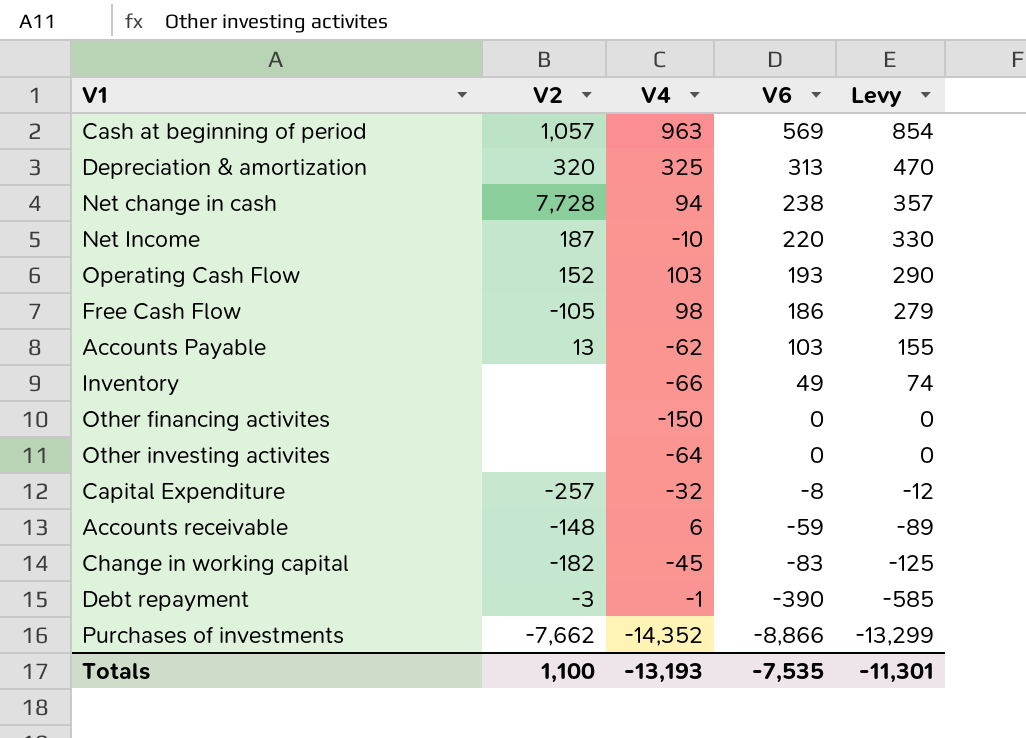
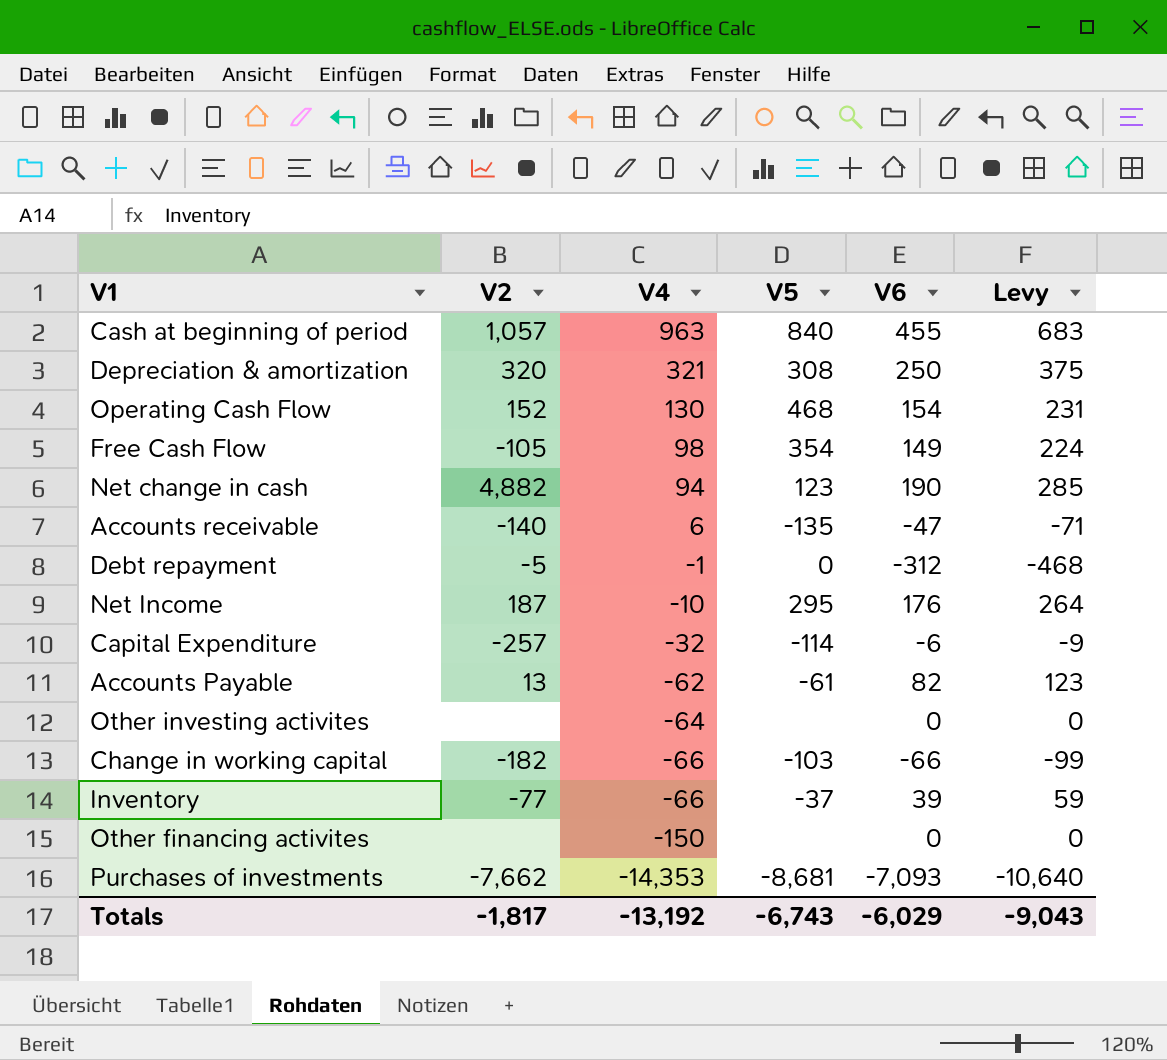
row order: V6 descending -> V4 descending
column V5 | position: none -> 4
Cash at beginning of period | V6: 569 -> 455
Cash at beginning of period | Levy: 854 -> 683
Depreciation & amortization | V4: 325 -> 321
Depreciation & amortization | V6: 313 -> 250
Depreciation & amortization | Levy: 470 -> 375
Operating Cash Flow | V4: 103 -> 130
Operating Cash Flow | V6: 193 -> 154
Operating Cash Flow | Levy: 290 -> 231
Free Cash Flow | V6: 186 -> 149
Free Cash Flow | Levy: 279 -> 224
Net change in cash | V2: 7,728 -> 4,882
Net change in cash | V6: 238 -> 190
Net change in cash | Levy: 357 -> 285
Accounts receivable | V2: -148 -> -140
Accounts receivable | V6: -59 -> -47
Accounts receivable | Levy: -89 -> -71
Debt repayment | V2: -3 -> -5
Debt repayment | V6: -390 -> -312
Debt repayment | Levy: -585 -> -468
Net Income | V6: 220 -> 176
Net Income | Levy: 330 -> 264
Capital Expenditure | V6: -8 -> -6
Capital Expenditure | Levy: -12 -> -9
Accounts Payable | V6: 103 -> 82
Accounts Payable | Levy: 155 -> 123
Change in working capital | V4: -45 -> -66
Change in working capital | V6: -83 -> -66
Change in working capital | Levy: -125 -> -99
Inventory | V2: none -> -77
Inventory | V6: 49 -> 39
Inventory | Levy: 74 -> 59
Purchases of investments | V4: -14,352 -> -14,353
Purchases of investments | V6: -8,866 -> -7,093
Purchases of investments | Levy: -13,299 -> -10,640
Totals | V2: 1,100 -> -1,817
Totals | V4: -13,193 -> -13,192
Totals | V6: -7,535 -> -6,029
Totals | Levy: -11,301 -> -9,043

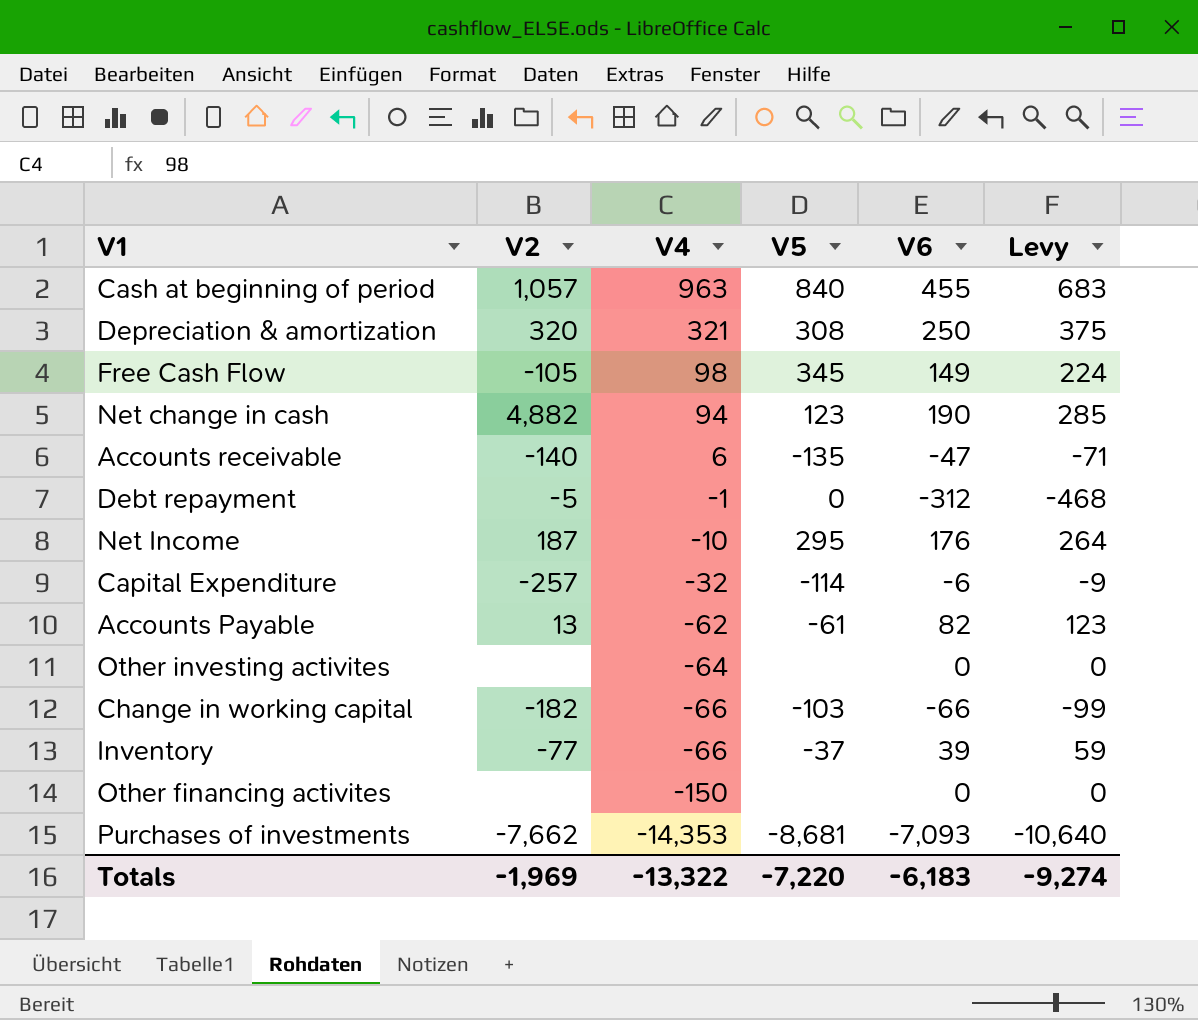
row Operating Cash Flow: 152 | 130 | 468 | 154 | 231 -> none
Free Cash Flow | V5: 354 -> 345
Totals | V2: -1,817 -> -1,969
Totals | V4: -13,192 -> -13,322
Totals | V5: -6,743 -> -7,220
Totals | V6: -6,029 -> -6,183
Totals | Levy: -9,043 -> -9,274

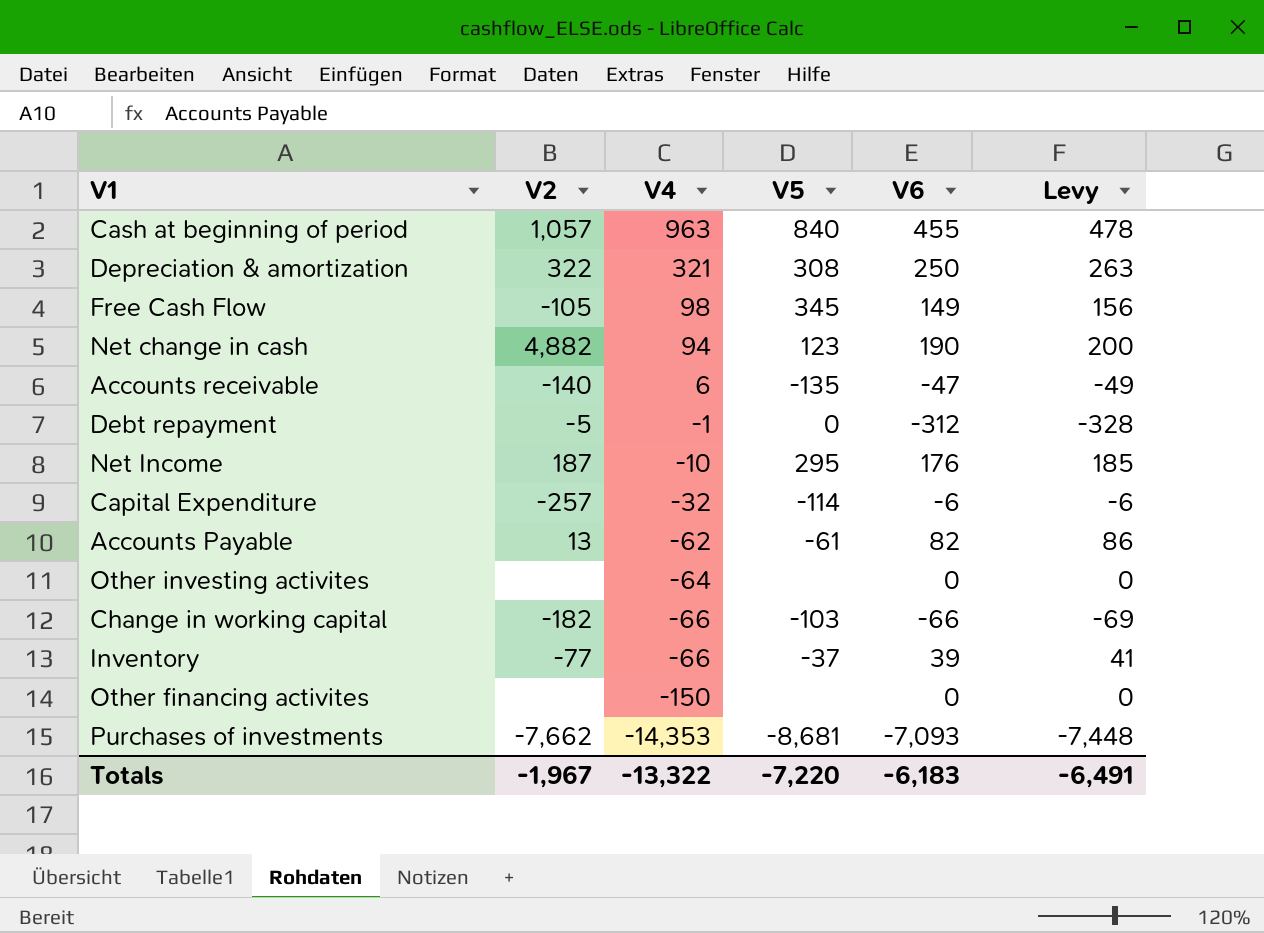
column Levy | formula: [V6] * 1.5 -> [V6] * 1.05
Depreciation & amortization | V2: 320 -> 322
Totals | V2: -1,969 -> -1,967
Totals | Levy: -9,274 -> -6,491

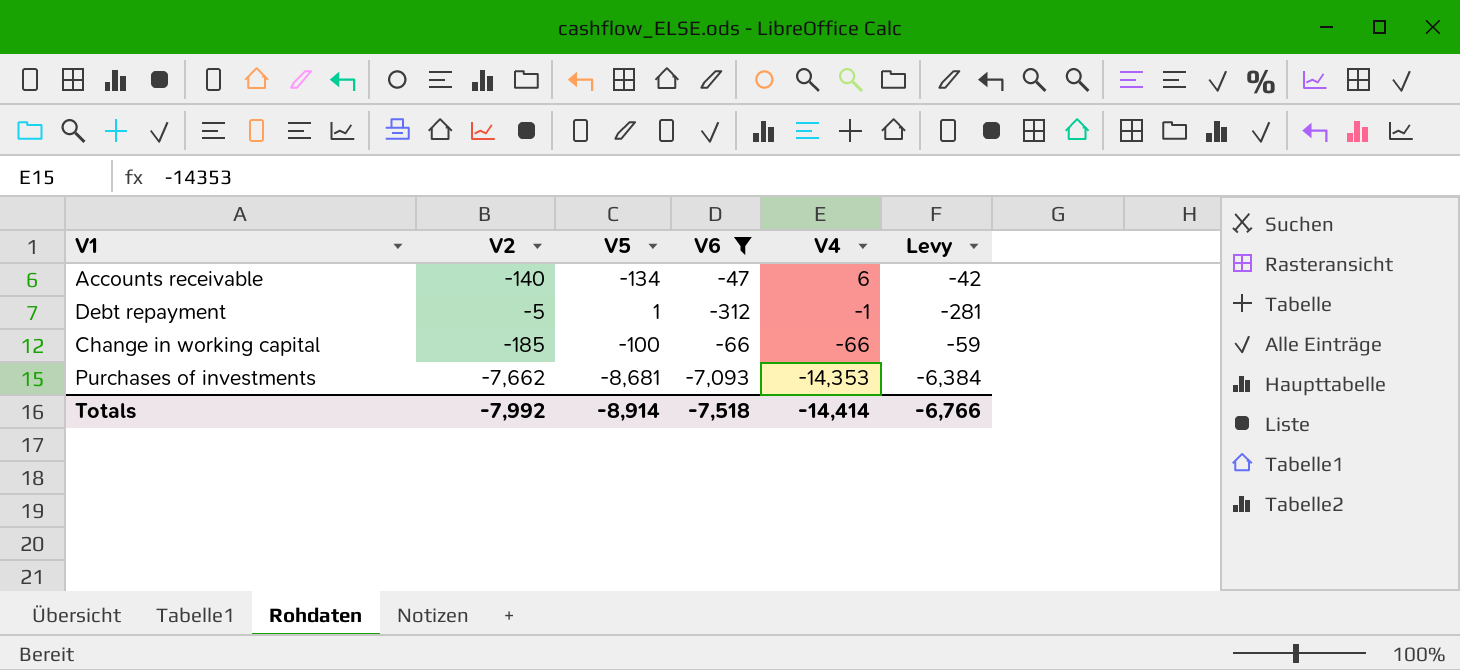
filter: none -> V6 <= -47
column V4 | position: 3 -> 5
column Levy | formula: [V6] * 1.05 -> [V6] * 0.9
Accounts receivable | V5: -135 -> -134
Debt repayment | V5: 0 -> 1
Change in working capital | V2: -182 -> -185
Change in working capital | V5: -103 -> -100
Totals | V2: -1,967 -> -7,992
Totals | V5: -7,220 -> -8,914
Totals | V6: -6,183 -> -7,518
Totals | V4: -13,322 -> -14,414
Totals | Levy: -6,491 -> -6,766

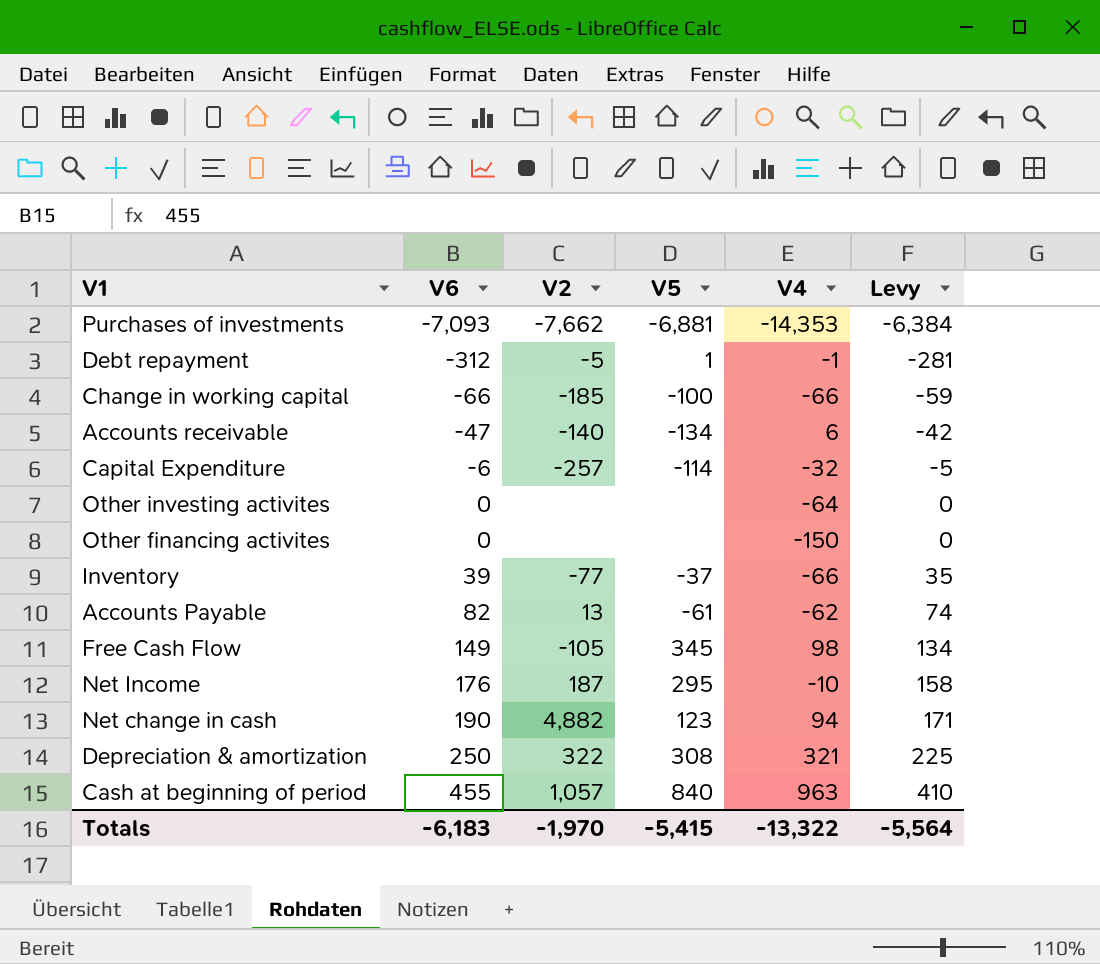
filter: V6 <= -47 -> none
row order: V4 descending -> V6 ascending
column V6 | position: 4 -> 2
Purchases of investments | V5: -8,681 -> -6,881
Totals | V6: -7,518 -> -6,183
Totals | V2: -7,992 -> -1,970
Totals | V5: -8,914 -> -5,415
Totals | V4: -14,414 -> -13,322
Totals | Levy: -6,766 -> -5,564

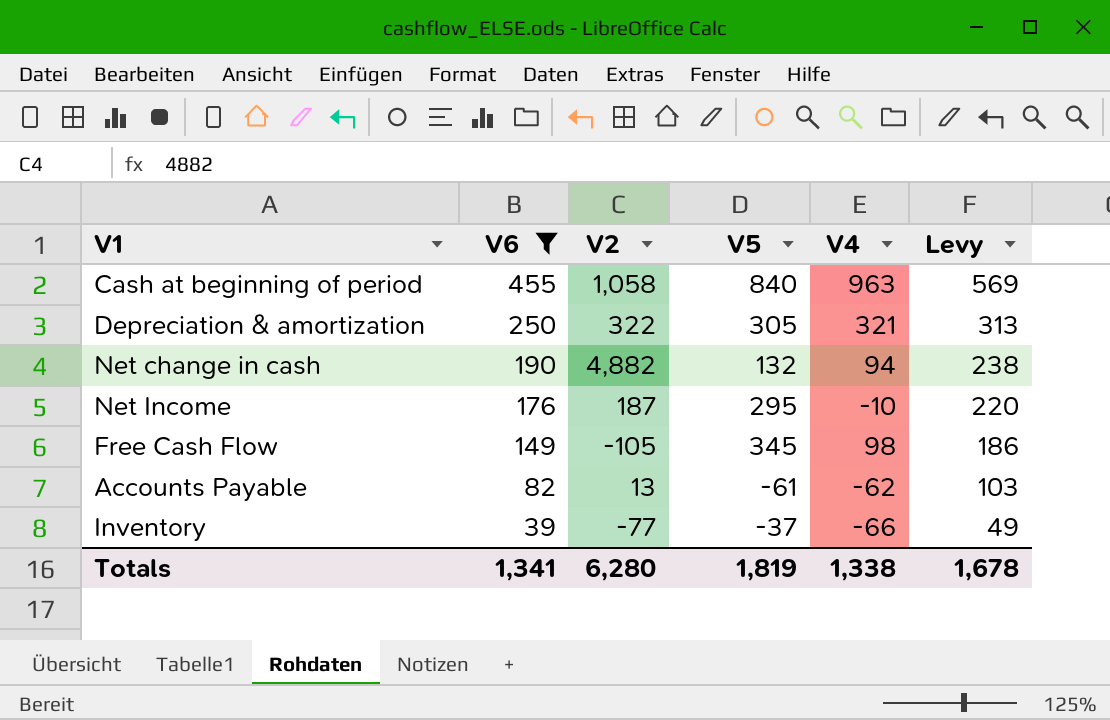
filter: none -> V6 >= 39
row order: V6 ascending -> V6 descending
column Levy | formula: [V6] * 0.9 -> [V6] * 1.25
Cash at beginning of period | V2: 1,057 -> 1,058
Depreciation & amortization | V5: 308 -> 305
Net change in cash | V5: 123 -> 132
Totals | V6: -6,183 -> 1,341
Totals | V2: -1,970 -> 6,280
Totals | V5: -5,415 -> 1,819
Totals | V4: -13,322 -> 1,338
Totals | Levy: -5,564 -> 1,678

